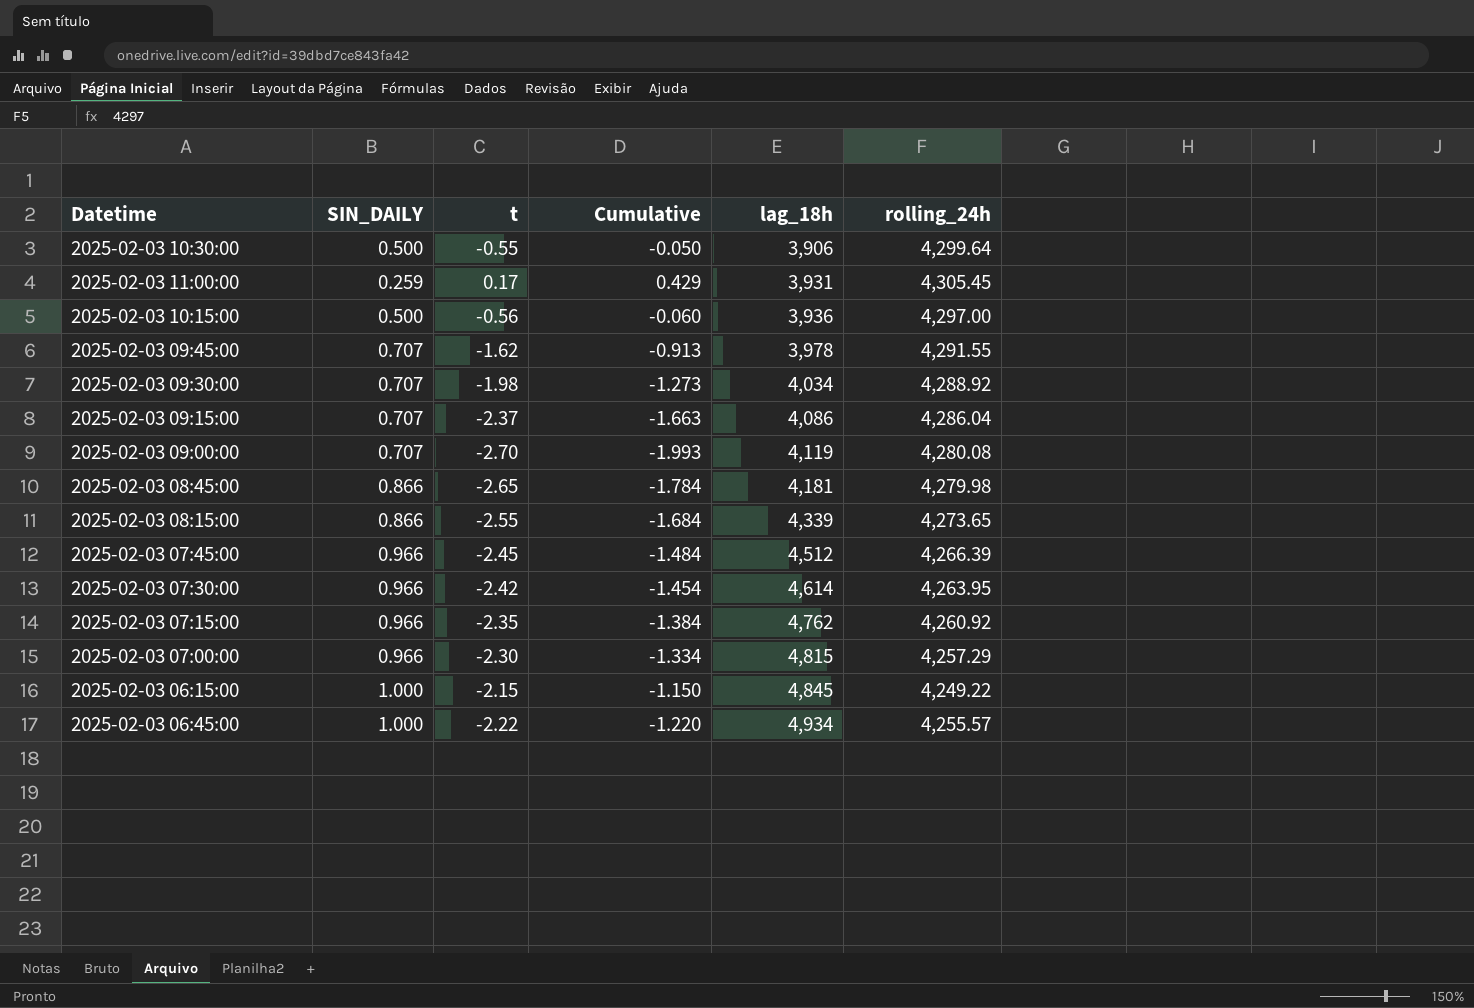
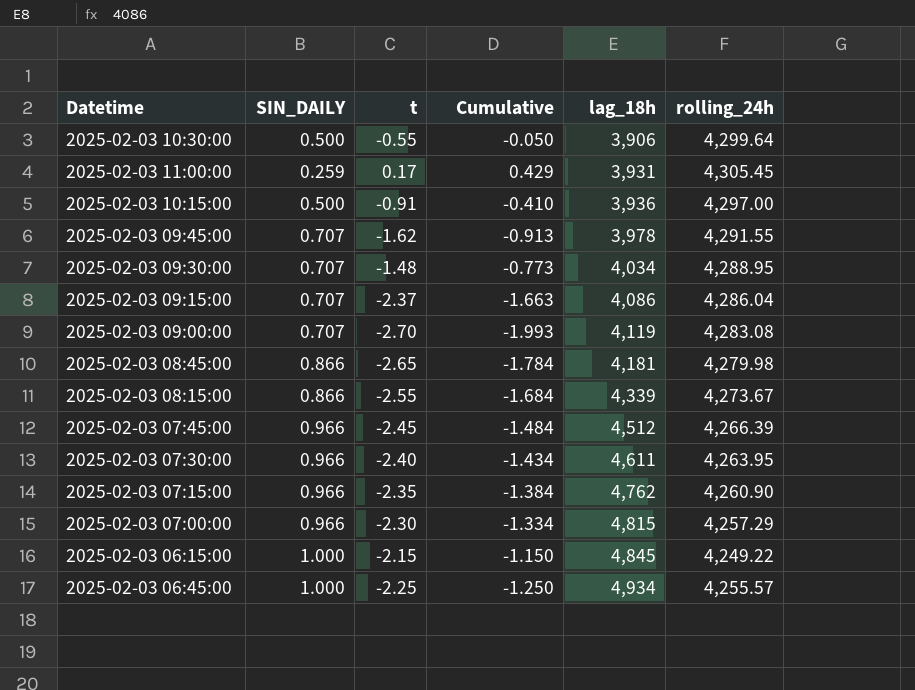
2025-02-03 10:15:00 | t: -0.56 -> -0.91
2025-02-03 10:15:00 | Cumulative: -0.060 -> -0.410
2025-02-03 09:30:00 | t: -1.98 -> -1.48
2025-02-03 09:30:00 | Cumulative: -1.273 -> -0.773
2025-02-03 09:30:00 | rolling_24h: 4,288.92 -> 4,288.95
2025-02-03 09:00:00 | rolling_24h: 4,280.08 -> 4,283.08
2025-02-03 08:15:00 | rolling_24h: 4,273.65 -> 4,273.67
2025-02-03 07:30:00 | t: -2.42 -> -2.40
2025-02-03 07:30:00 | Cumulative: -1.454 -> -1.434
2025-02-03 07:30:00 | lag_18h: 4,614 -> 4,611
2025-02-03 07:15:00 | rolling_24h: 4,260.92 -> 4,260.90
2025-02-03 06:45:00 | t: -2.22 -> -2.25
2025-02-03 06:45:00 | Cumulative: -1.220 -> -1.250

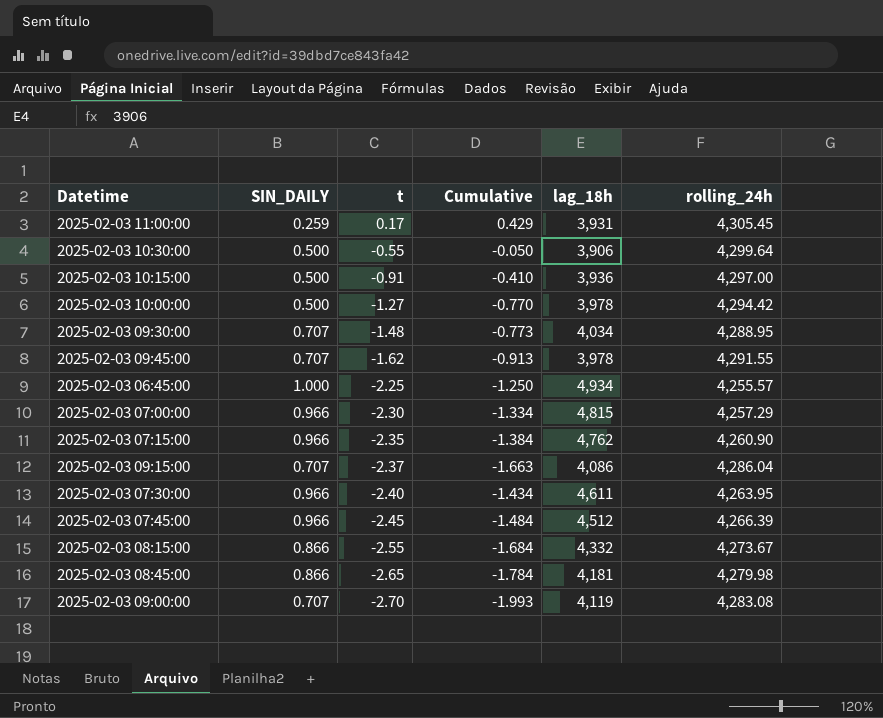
row order: lag_18h ascending -> t descending
row 2025-02-03 06:15:00: 1.000 | -2.15 | -1.150 | 4,845 | 4,249.22 -> none
row 2025-02-03 10:00:00: none -> 0.500 | -1.27 | -0.770 | 3,978 | 4,294.42
2025-02-03 08:15:00 | lag_18h: 4,339 -> 4,332

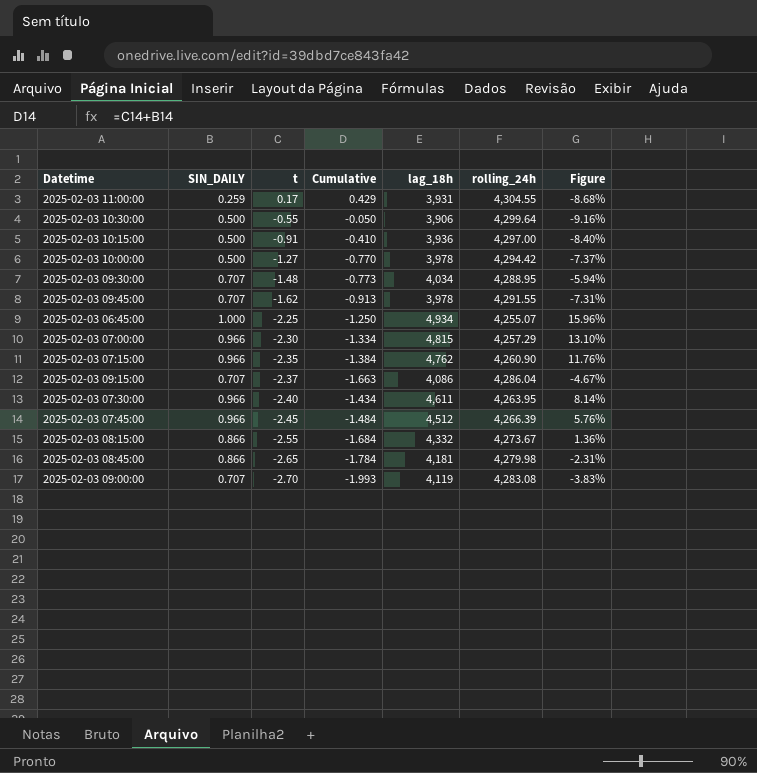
column Figure | formula: none -> ([lag_18h] - [rolling_24h]) / [rolling_24h]
2025-02-03 11:00:00 | rolling_24h: 4,305.45 -> 4,304.55
2025-02-03 06:45:00 | rolling_24h: 4,255.57 -> 4,255.07

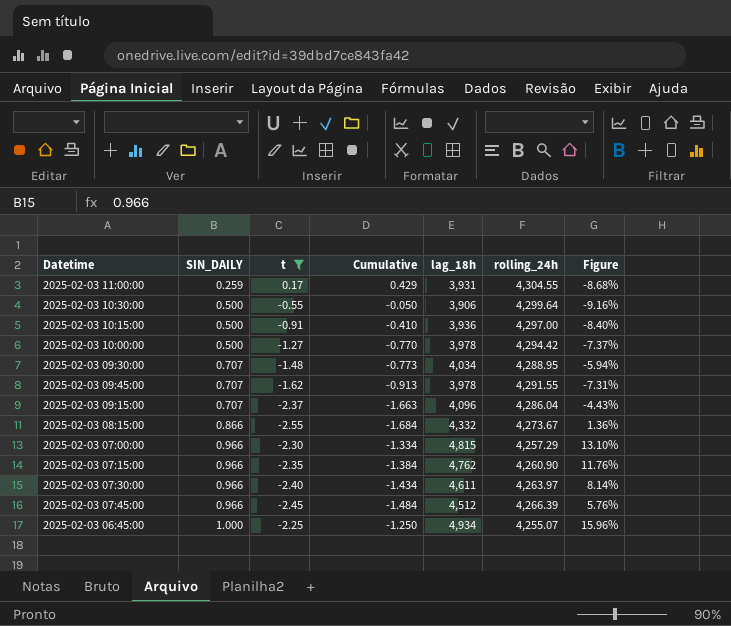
filter: none -> t >= -2.55
row order: t descending -> SIN_DAILY ascending
2025-02-03 09:15:00 | lag_18h: 4,086 -> 4,096
2025-02-03 09:15:00 | Figure: -4.67% -> -4.43%
2025-02-03 07:30:00 | rolling_24h: 4,263.95 -> 4,263.97

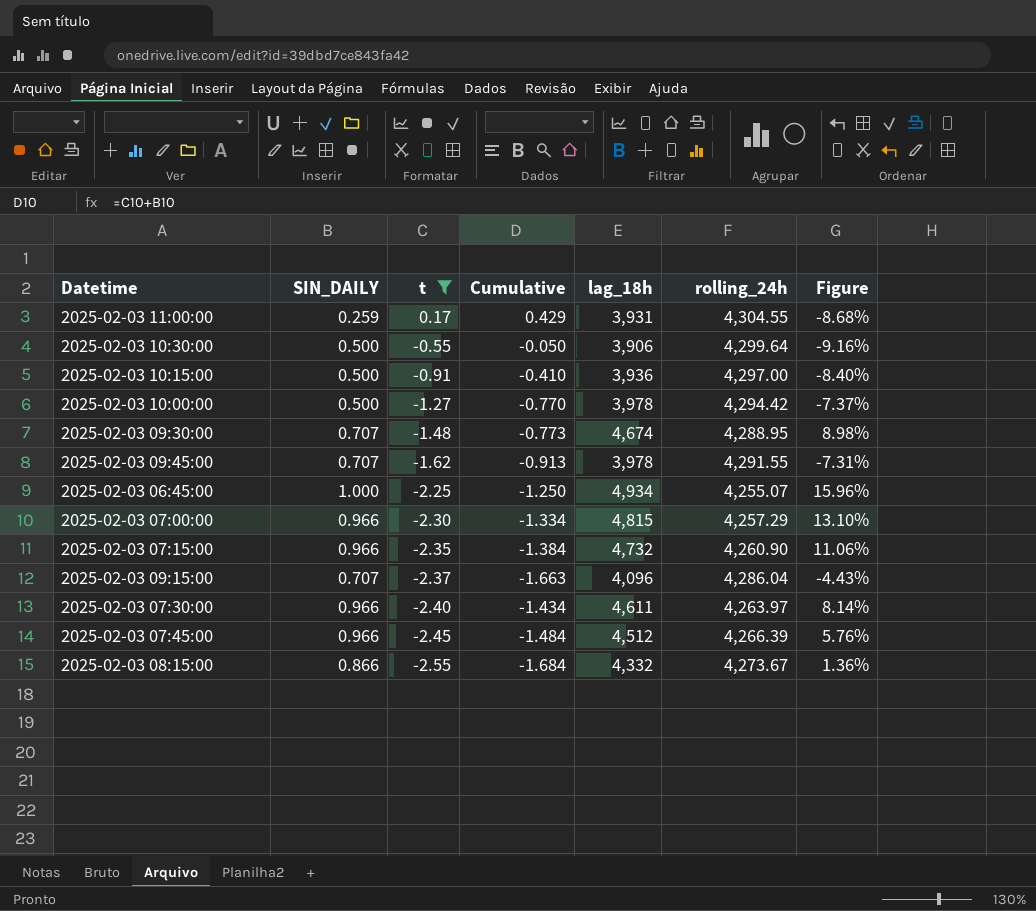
row order: SIN_DAILY ascending -> t descending
2025-02-03 09:30:00 | lag_18h: 4,034 -> 4,674
2025-02-03 09:30:00 | Figure: -5.94% -> 8.98%
2025-02-03 07:15:00 | lag_18h: 4,762 -> 4,732
2025-02-03 07:15:00 | Figure: 11.76% -> 11.06%

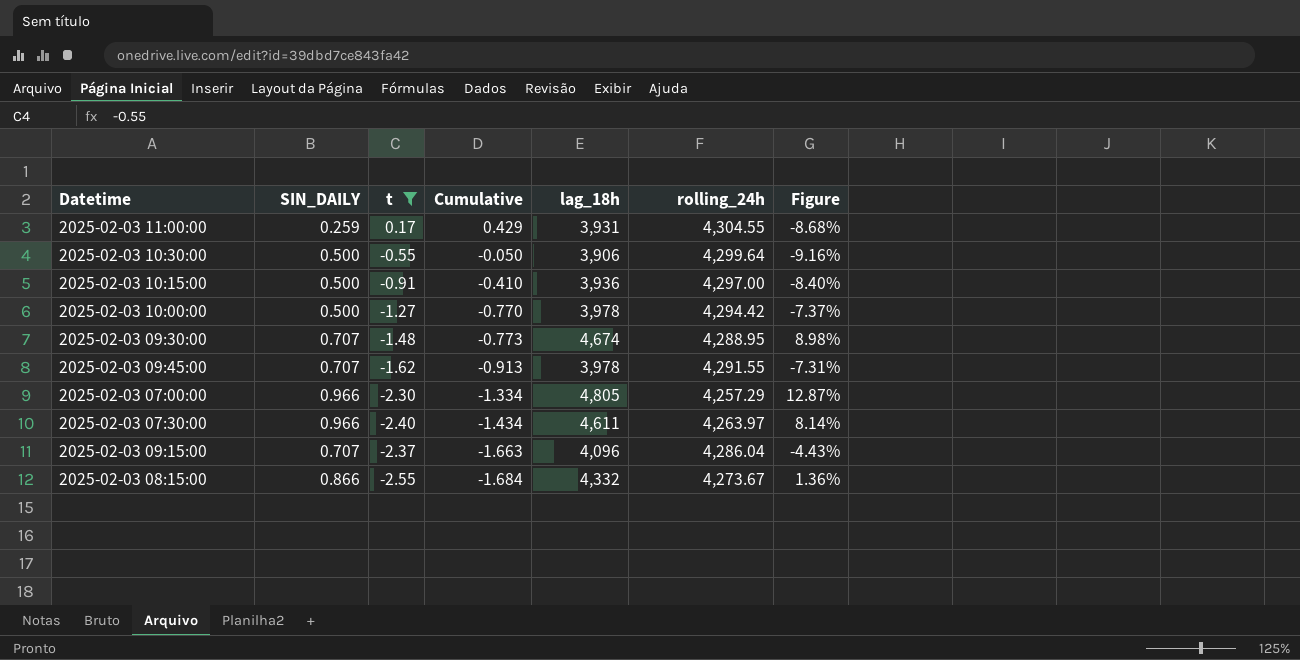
row order: t descending -> Cumulative descending
row 2025-02-03 06:45:00: 1.000 | -2.25 | -1.250 | 4,934 | 4,255.07 | 15.96% -> none
row 2025-02-03 07:15:00: 0.966 | -2.35 | -1.384 | 4,732 | 4,260.90 | 11.06% -> none
row 2025-02-03 07:45:00: 0.966 | -2.45 | -1.484 | 4,512 | 4,266.39 | 5.76% -> none
2025-02-03 07:00:00 | lag_18h: 4,815 -> 4,805
2025-02-03 07:00:00 | Figure: 13.10% -> 12.87%

